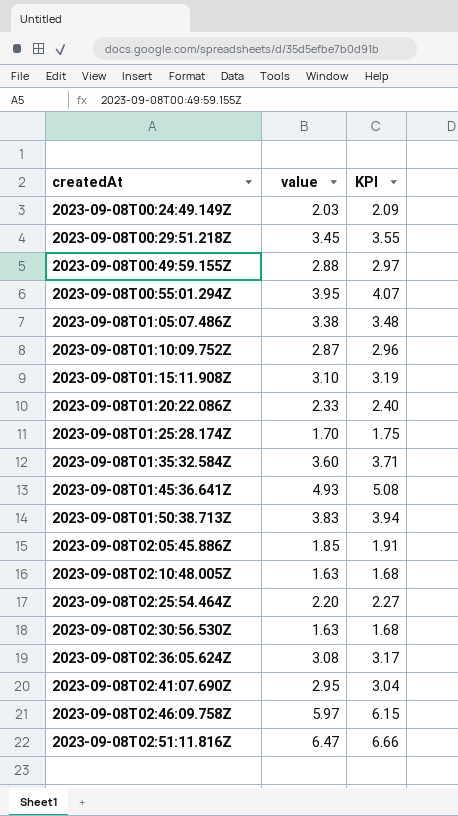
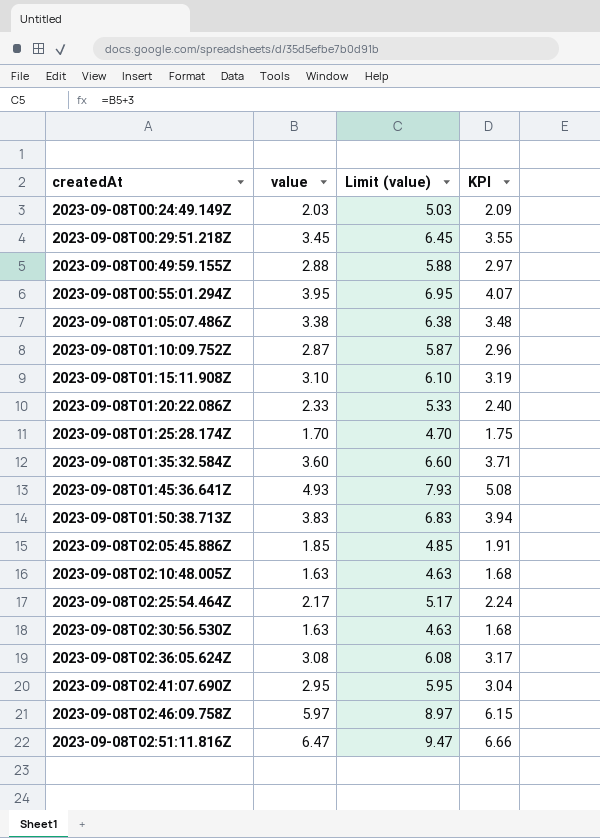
column Limit (value) | formula: none -> [value] + 3
2023-09-08T02:25:54.464Z | value: 2.20 -> 2.17
2023-09-08T02:25:54.464Z | KPI: 2.27 -> 2.24

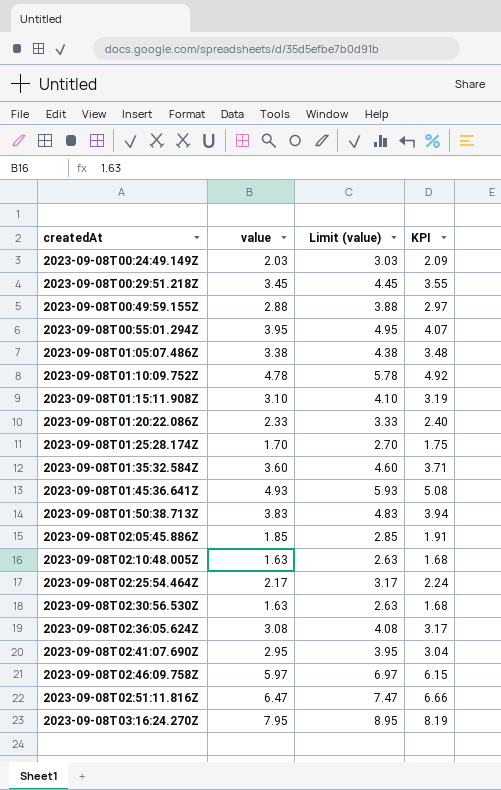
column Limit (value) | formula: [value] + 3 -> [value] + 1
2023-09-08T01:10:09.752Z | value: 2.87 -> 4.78
2023-09-08T01:10:09.752Z | KPI: 2.96 -> 4.92
row 2023-09-08T03:16:24.270Z: none -> 7.95 | 8.95 | 8.19

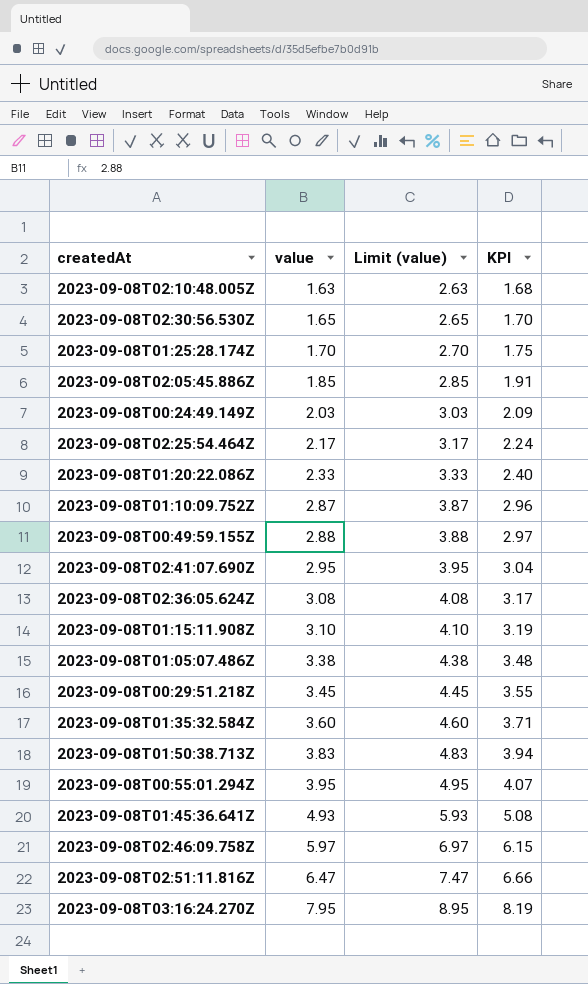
row order: createdAt ascending -> value ascending
2023-09-08T02:30:56.530Z | value: 1.63 -> 1.65
2023-09-08T02:30:56.530Z | Limit (value): 2.63 -> 2.65
2023-09-08T02:30:56.530Z | KPI: 1.68 -> 1.70
2023-09-08T01:10:09.752Z | value: 4.78 -> 2.87
2023-09-08T01:10:09.752Z | Limit (value): 5.78 -> 3.87
2023-09-08T01:10:09.752Z | KPI: 4.92 -> 2.96

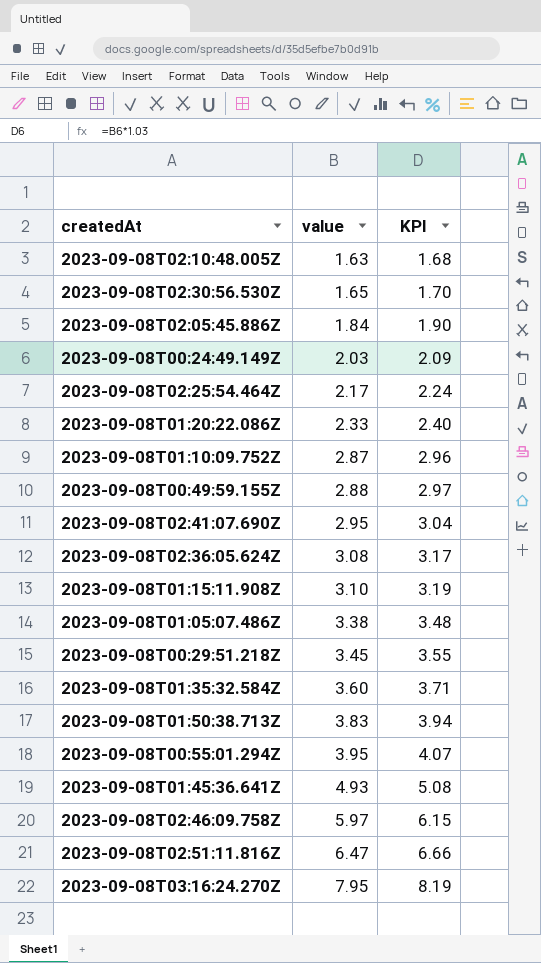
column Limit (value) | formula: [value] + 1 -> none
row 2023-09-08T01:25:28.174Z: 1.70 | 2.70 | 1.75 -> none
2023-09-08T02:05:45.886Z | value: 1.85 -> 1.84
2023-09-08T02:05:45.886Z | KPI: 1.91 -> 1.90

